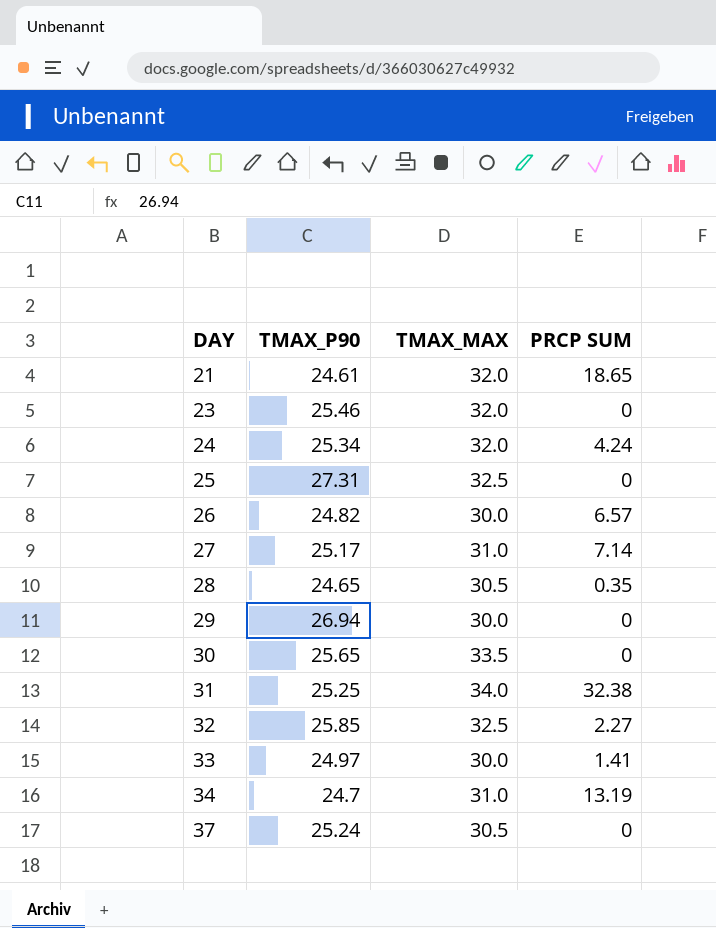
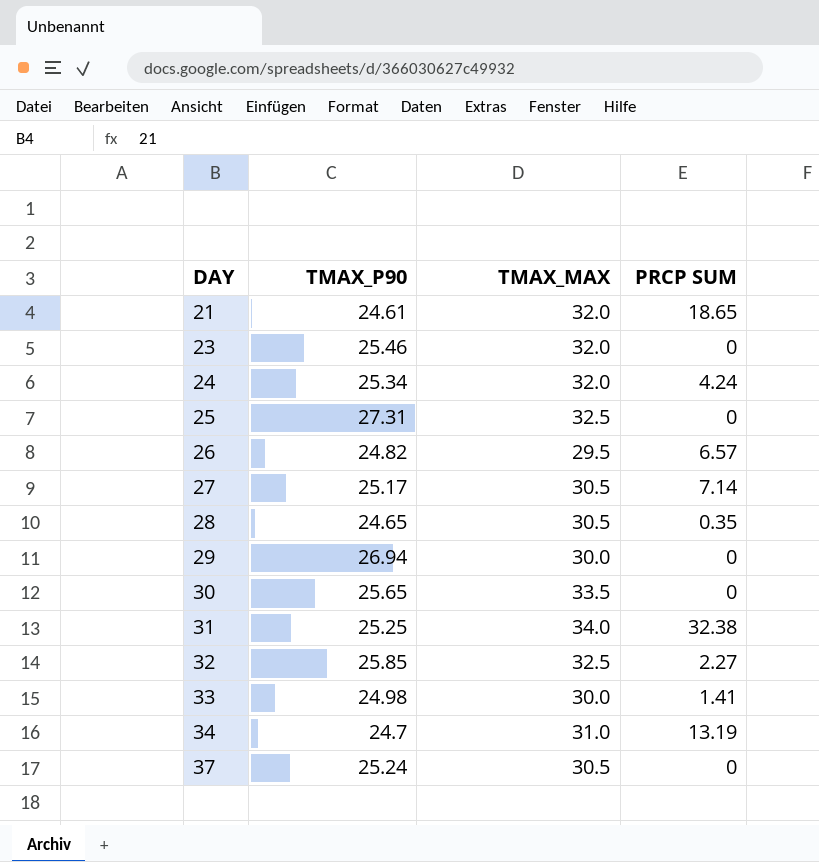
26 | TMAX_MAX: 30.0 -> 29.5
27 | TMAX_MAX: 31.0 -> 30.5
33 | TMAX_P90: 24.97 -> 24.98

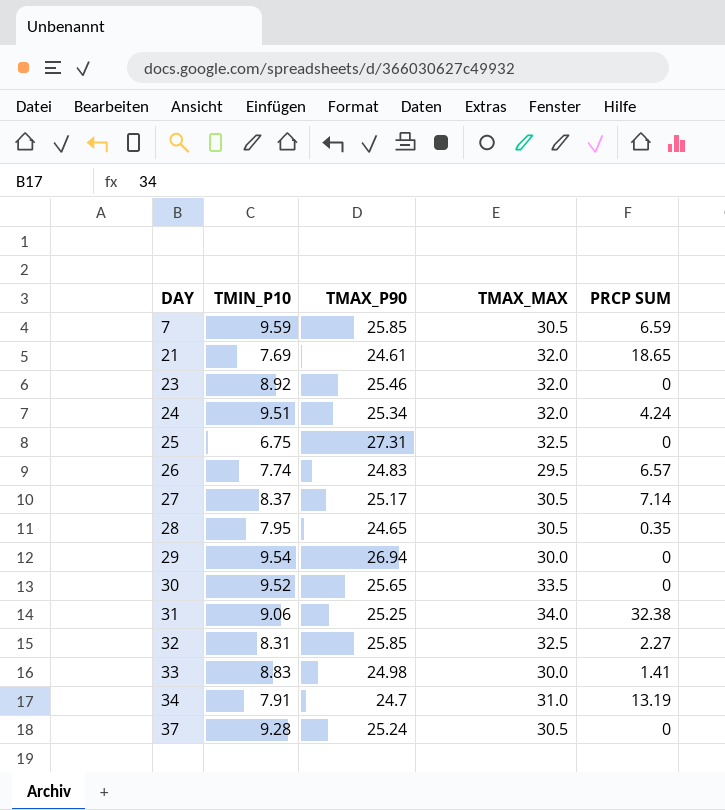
column TMIN_P10 | position: none -> 2
row 7: none -> 9.59 | 25.85 | 30.5 | 6.59
26 | TMAX_P90: 24.82 -> 24.83

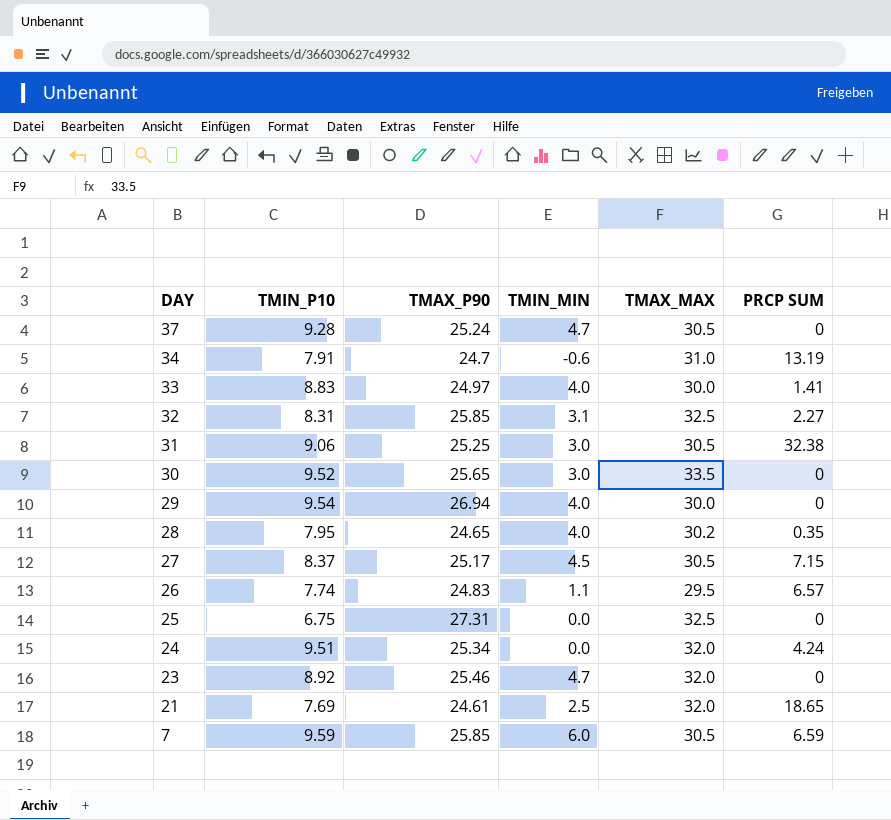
row order: DAY ascending -> DAY descending
column TMIN_MIN | position: none -> 4
33 | TMAX_P90: 24.98 -> 24.97
31 | TMAX_MAX: 34.0 -> 30.5
28 | TMAX_MAX: 30.5 -> 30.2
27 | PRCP SUM: 7.14 -> 7.15

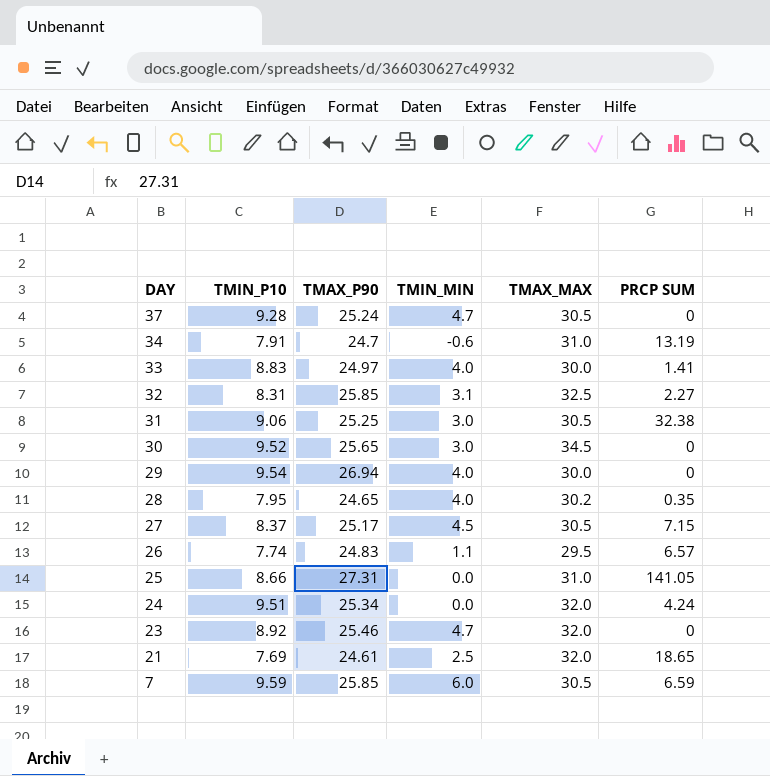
30 | TMAX_MAX: 33.5 -> 34.5
25 | TMIN_P10: 6.75 -> 8.66
25 | TMAX_MAX: 32.5 -> 31.0
25 | PRCP SUM: 0 -> 141.05

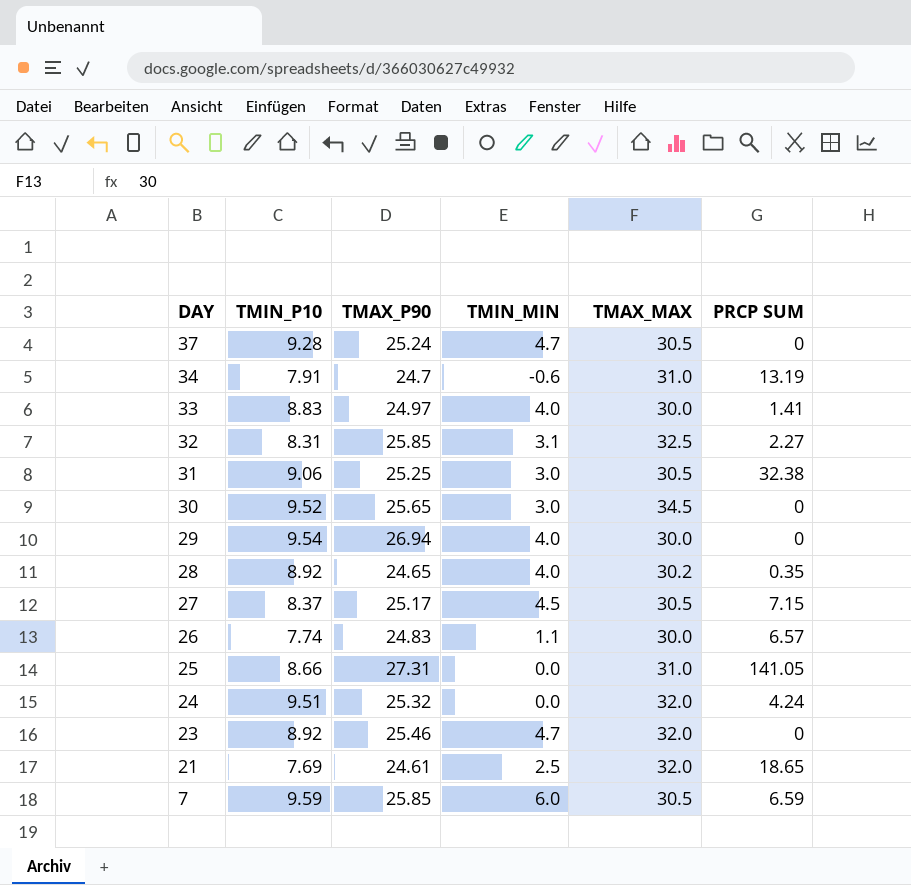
28 | TMIN_P10: 7.95 -> 8.92
26 | TMAX_MAX: 29.5 -> 30.0
24 | TMAX_P90: 25.34 -> 25.32

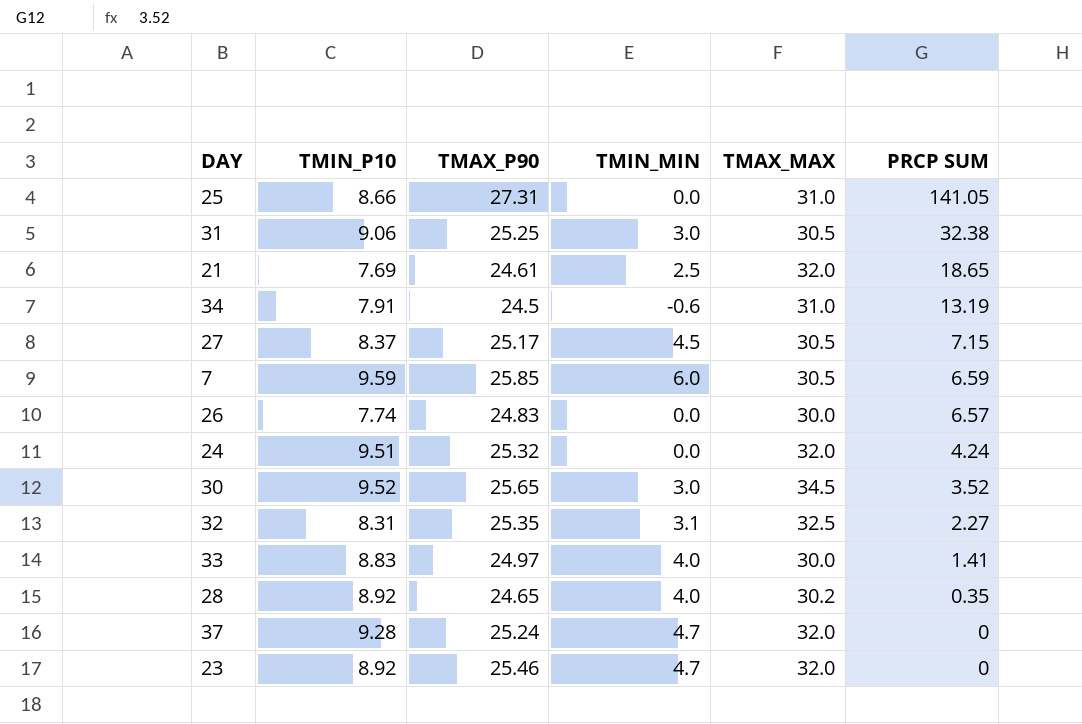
row order: DAY descending -> PRCP SUM descending
row 29: 9.54 | 26.94 | 4.0 | 30.0 | 0 -> none
34 | TMAX_P90: 24.7 -> 24.5
26 | TMIN_MIN: 1.1 -> 0.0
30 | PRCP SUM: 0 -> 3.52
32 | TMAX_P90: 25.85 -> 25.35
37 | TMAX_MAX: 30.5 -> 32.0

